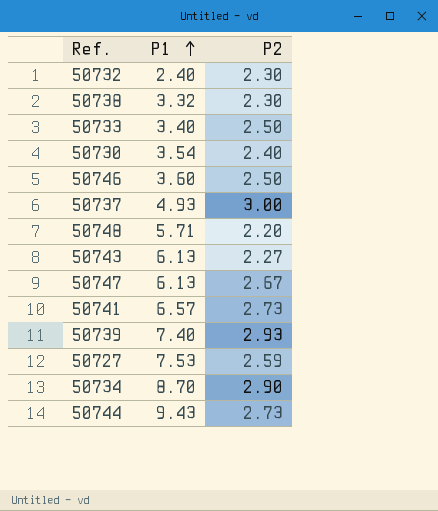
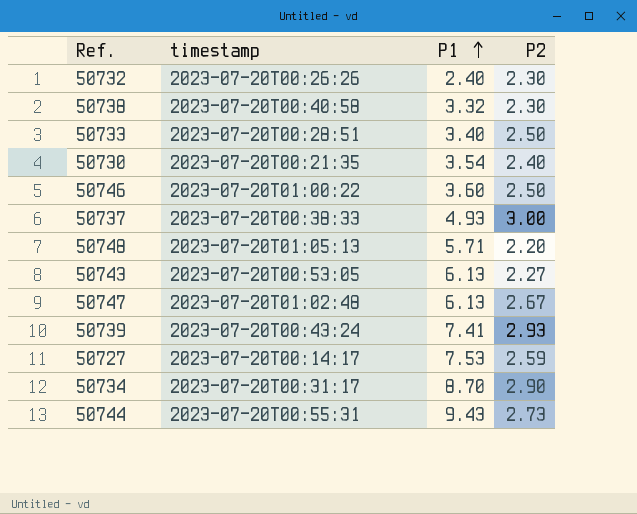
column timestamp | position: none -> 2
row 50741: 6.57 | 2.73 -> none
50739 | P1: 7.40 -> 7.41

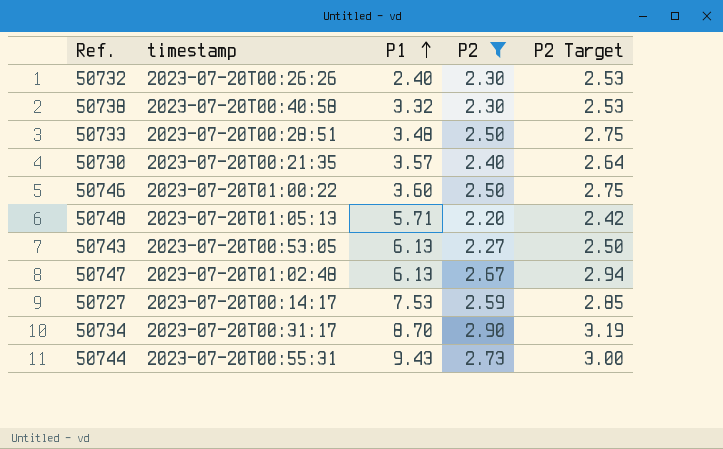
filter: none -> P2 <= 2.90
column P2 Target | formula: none -> [P2] * 1.1
50733 | P1: 3.40 -> 3.48
50730 | P1: 3.54 -> 3.57

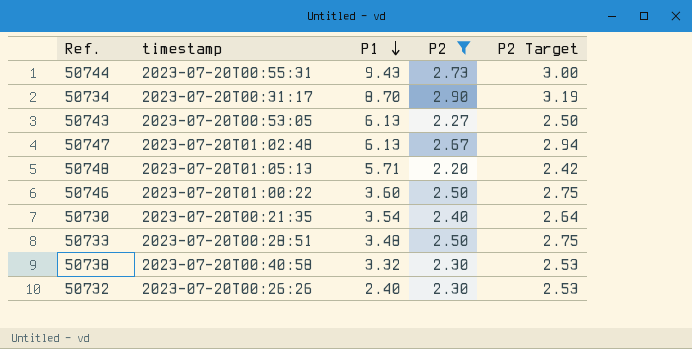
row order: P1 ascending -> P1 descending
row 50727: 2023-07-20T00:14:17 | 7.53 | 2.59 | 2.85 -> none
50730 | P1: 3.57 -> 3.54

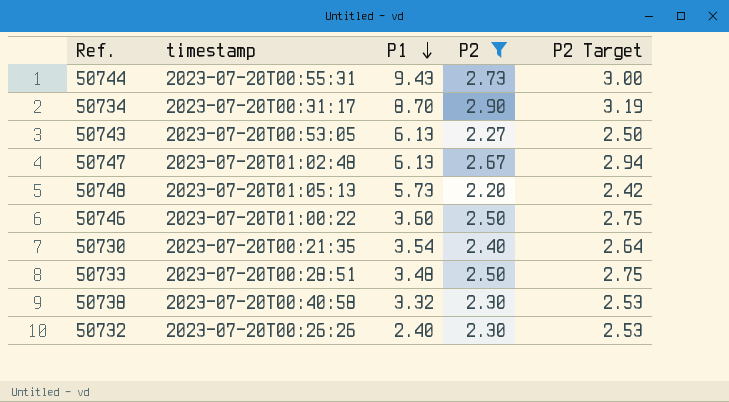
50748 | P1: 5.71 -> 5.73

